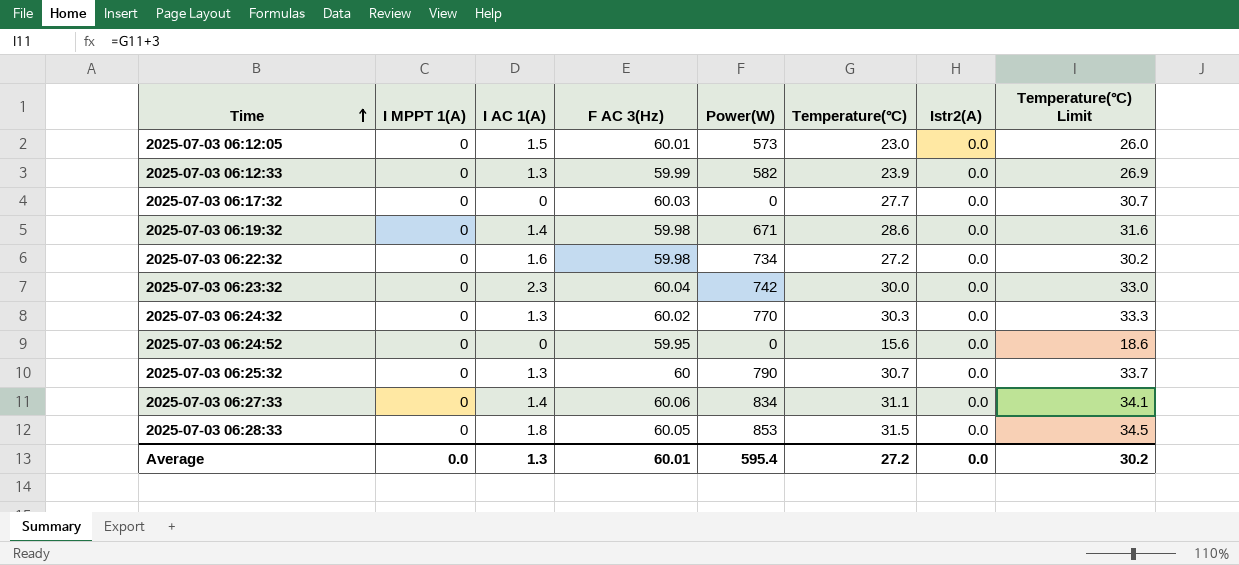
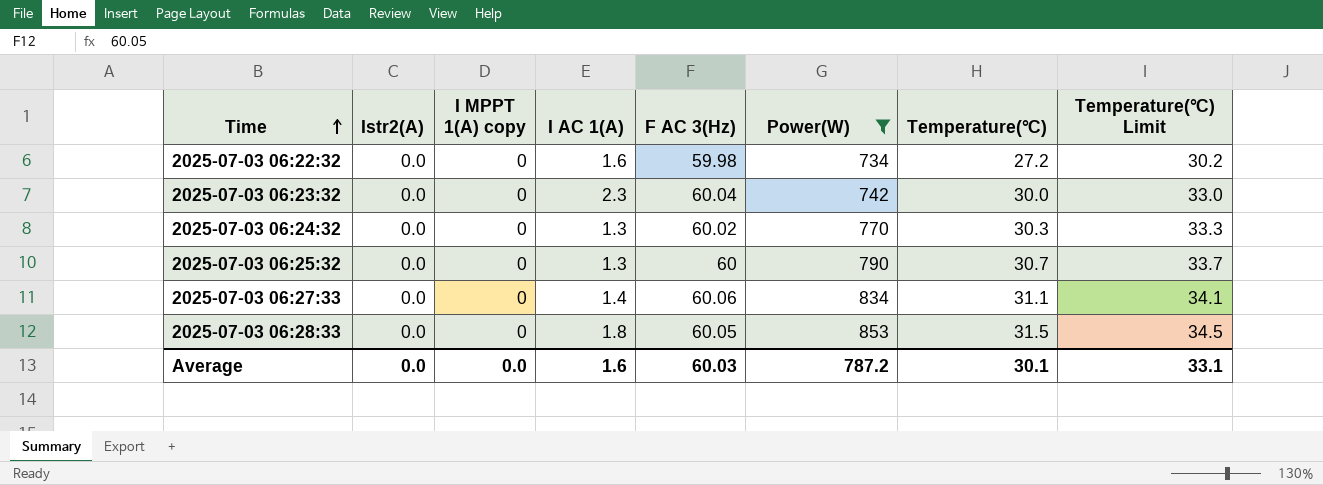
filter: none -> Power(W) >= 734
column Istr2(A) | position: 7 -> 2
column name: I MPPT 1(A) -> I MPPT 1(A) copy
Average | I AC 1(A): 1.3 -> 1.6
Average | F AC 3(Hz): 60.01 -> 60.03
Average | Power(W): 595.4 -> 787.2
Average | Temperature(℃): 27.2 -> 30.1
Average | Temperature(℃) Limit: 30.2 -> 33.1

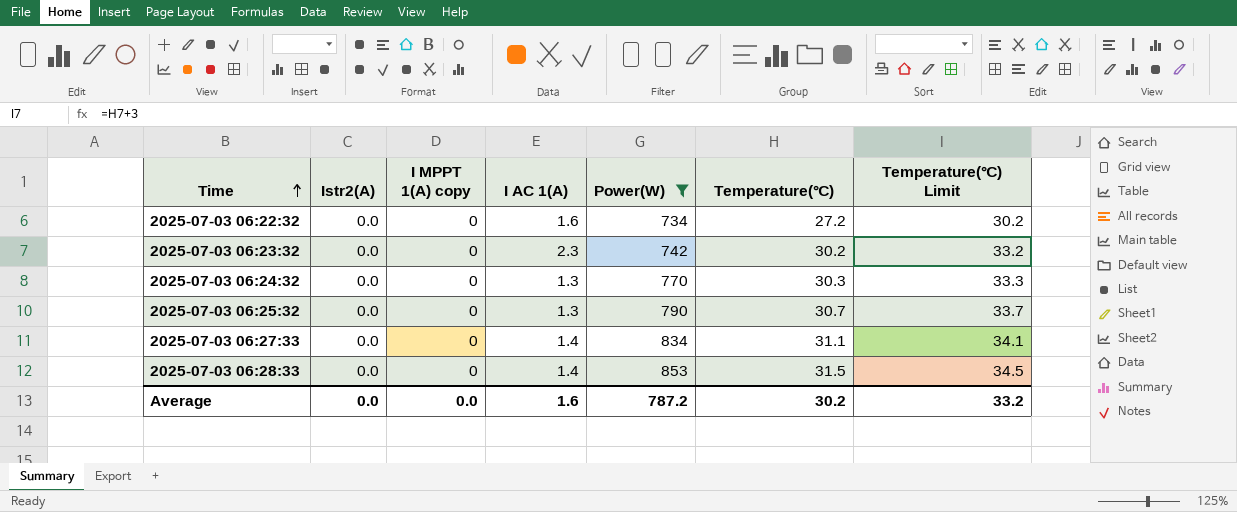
column F AC 3(Hz) | position: 5 -> none
2025-07-03 06:23:32 | Temperature(℃): 30.0 -> 30.2
2025-07-03 06:23:32 | Temperature(℃) Limit: 33.0 -> 33.2
2025-07-03 06:28:33 | I AC 1(A): 1.8 -> 1.4
Average | Temperature(℃): 30.1 -> 30.2
Average | Temperature(℃) Limit: 33.1 -> 33.2

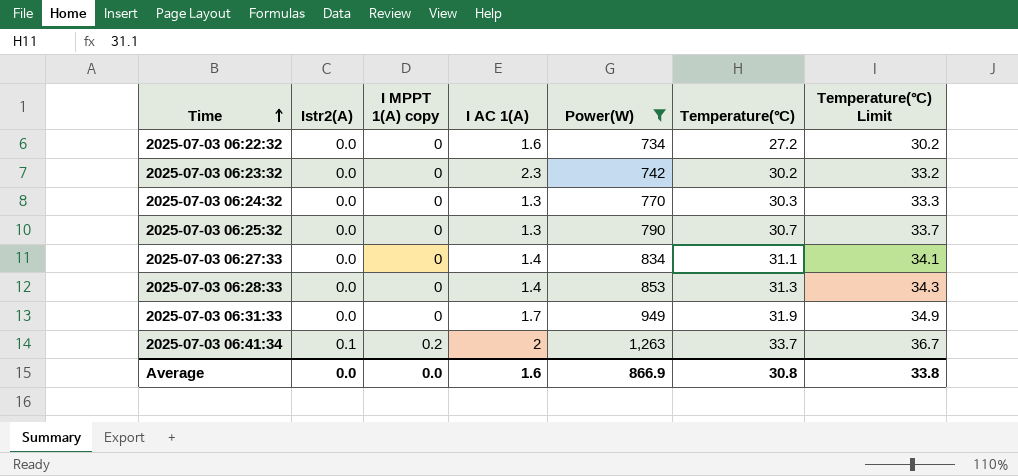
2025-07-03 06:28:33 | Temperature(℃): 31.5 -> 31.3
2025-07-03 06:28:33 | Temperature(℃) Limit: 34.5 -> 34.3
row 2025-07-03 06:31:33: none -> 0.0 | 0 | 1.7 | 949 | 31.9 | 34.9
row 2025-07-03 06:41:34: none -> 0.1 | 0.2 | 2 | 1,263 | 33.7 | 36.7
Average | Power(W): 787.2 -> 866.9
Average | Temperature(℃): 30.2 -> 30.8
Average | Temperature(℃) Limit: 33.2 -> 33.8

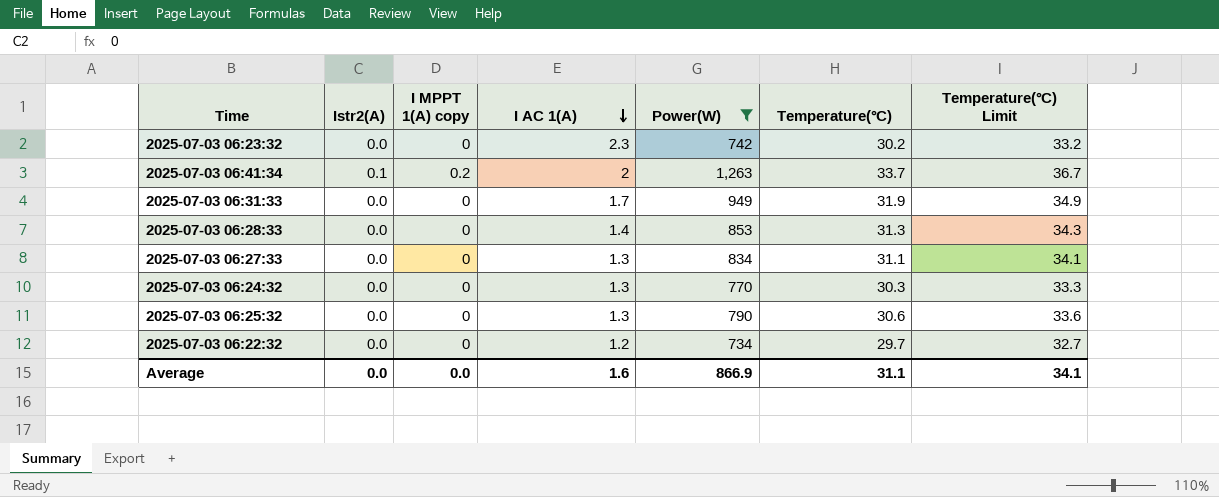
row order: Time ascending -> I AC 1(A) descending
2025-07-03 06:27:33 | I AC 1(A): 1.4 -> 1.3
2025-07-03 06:25:32 | Temperature(℃): 30.7 -> 30.6
2025-07-03 06:25:32 | Temperature(℃) Limit: 33.7 -> 33.6
2025-07-03 06:22:32 | I AC 1(A): 1.6 -> 1.2
2025-07-03 06:22:32 | Temperature(℃): 27.2 -> 29.7
2025-07-03 06:22:32 | Temperature(℃) Limit: 30.2 -> 32.7
Average | Temperature(℃): 30.8 -> 31.1
Average | Temperature(℃) Limit: 33.8 -> 34.1

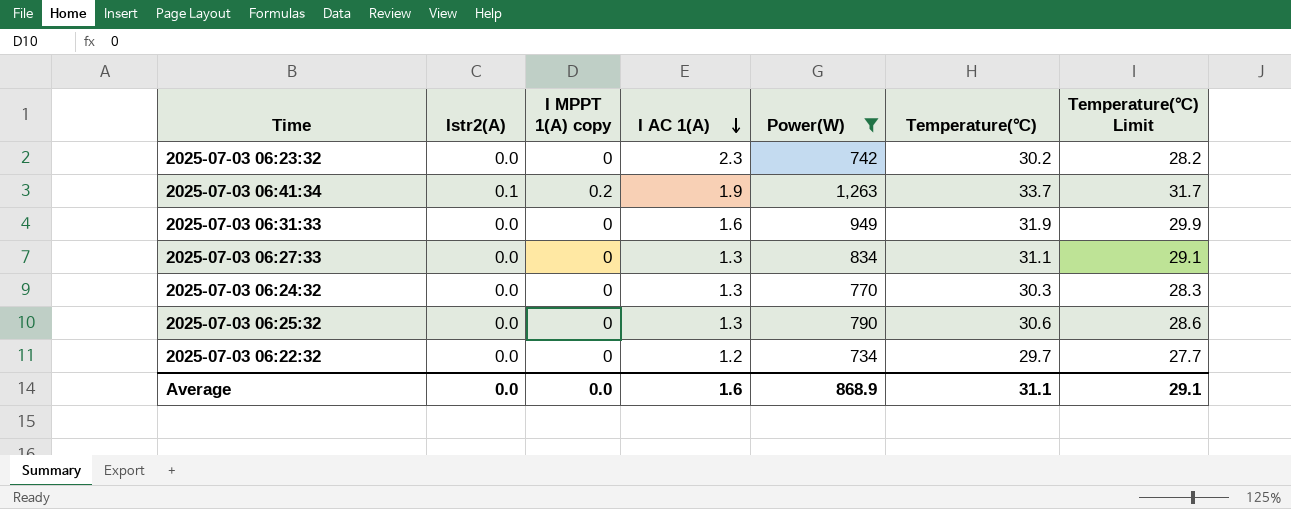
column Temperature(℃) Limit | formula: [Temperature(℃)] + 3 -> [Temperature(℃)] - 2
row 2025-07-03 06:28:33: 0.0 | 0 | 1.4 | 853 | 31.3 | 34.3 -> none
2025-07-03 06:41:34 | I AC 1(A): 2 -> 1.9
2025-07-03 06:31:33 | I AC 1(A): 1.7 -> 1.6
Average | Power(W): 866.9 -> 868.9
Average | Temperature(℃) Limit: 34.1 -> 29.1

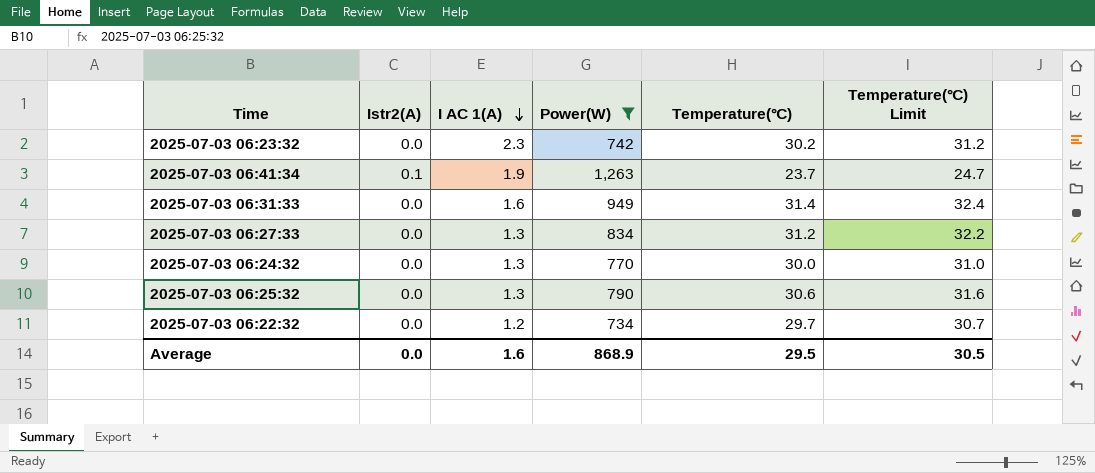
column I MPPT 1(A) copy | position: 3 -> none
column Temperature(℃) Limit | formula: [Temperature(℃)] - 2 -> [Temperature(℃)] + 1
2025-07-03 06:41:34 | Temperature(℃): 33.7 -> 23.7
2025-07-03 06:31:33 | Temperature(℃): 31.9 -> 31.4
2025-07-03 06:27:33 | Temperature(℃): 31.1 -> 31.2
2025-07-03 06:24:32 | Temperature(℃): 30.3 -> 30.0
Average | Temperature(℃): 31.1 -> 29.5
Average | Temperature(℃) Limit: 29.1 -> 30.5

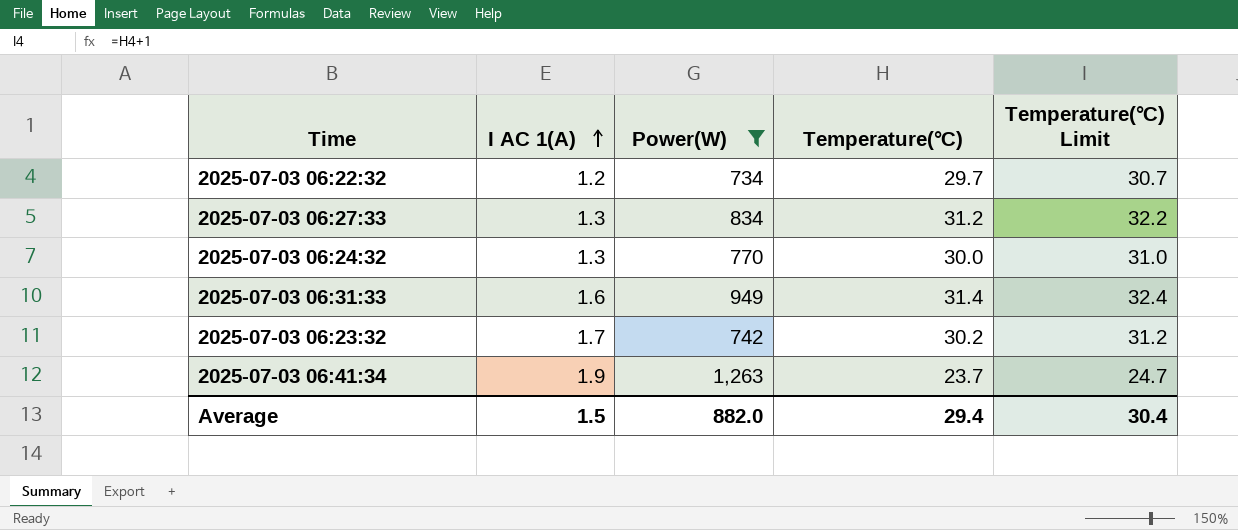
row order: I AC 1(A) descending -> I AC 1(A) ascending
column Istr2(A) | position: 2 -> none
row 2025-07-03 06:25:32: 0.0 | 1.3 | 790 | 30.6 | 31.6 -> none
2025-07-03 06:23:32 | I AC 1(A): 2.3 -> 1.7
Average | I AC 1(A): 1.6 -> 1.5
Average | Power(W): 868.9 -> 882.0
Average | Temperature(℃): 29.5 -> 29.4
Average | Temperature(℃) Limit: 30.5 -> 30.4

